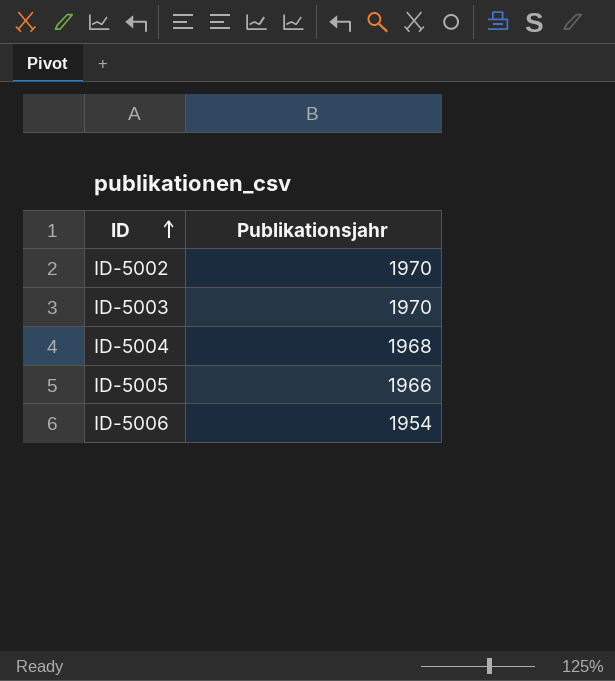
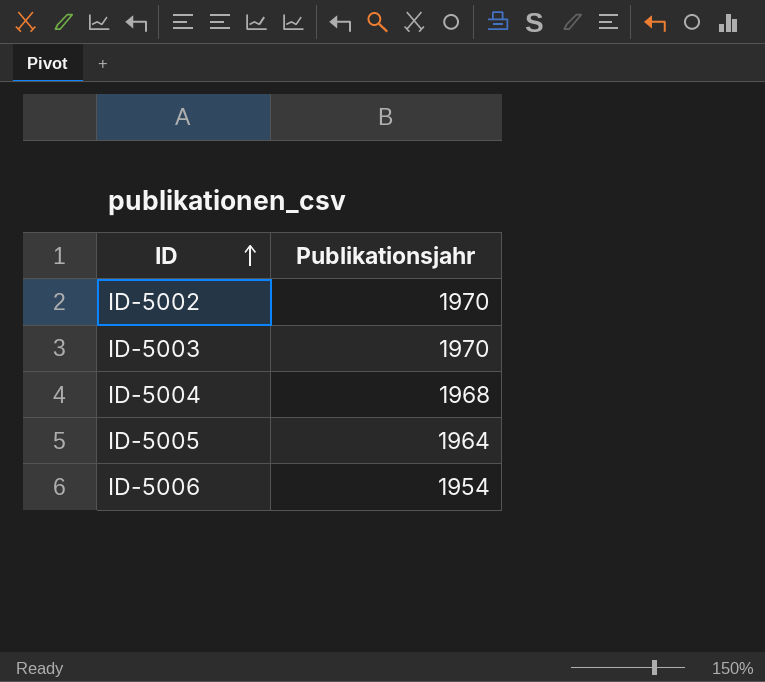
ID-5005 | Publikationsjahr: 1966 -> 1964

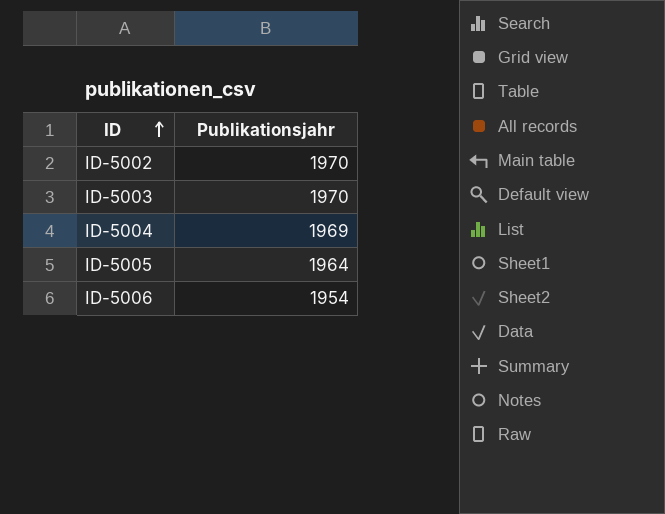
ID-5004 | Publikationsjahr: 1968 -> 1969

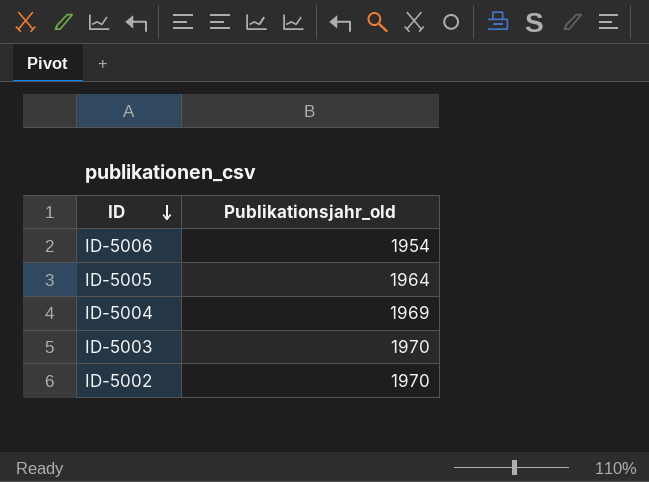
row order: ID ascending -> ID descending
column name: Publikationsjahr -> Publikationsjahr_old

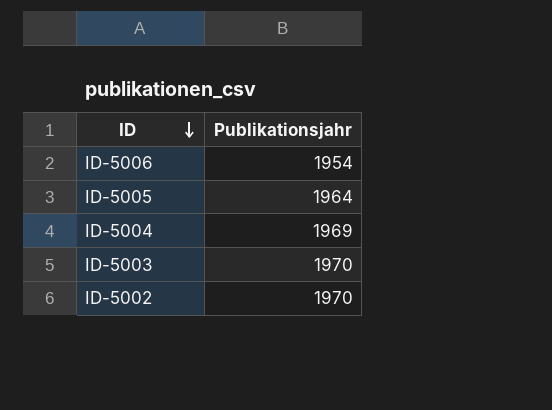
column name: Publikationsjahr_old -> Publikationsjahr

